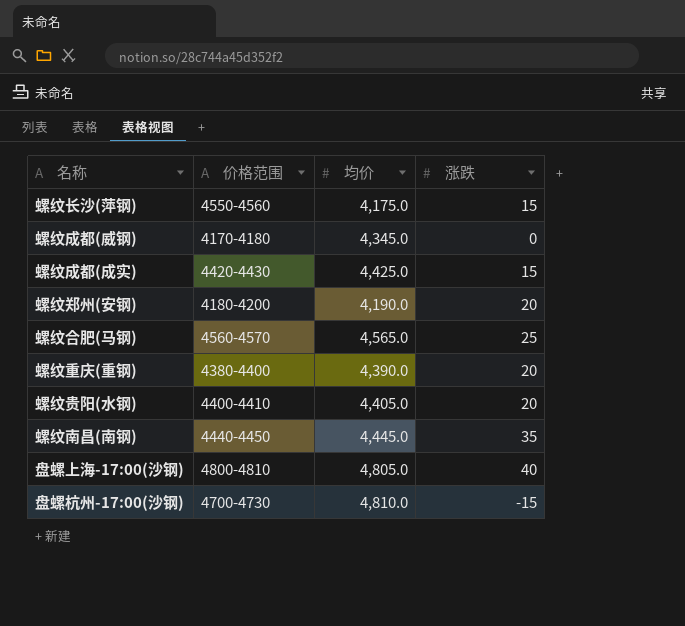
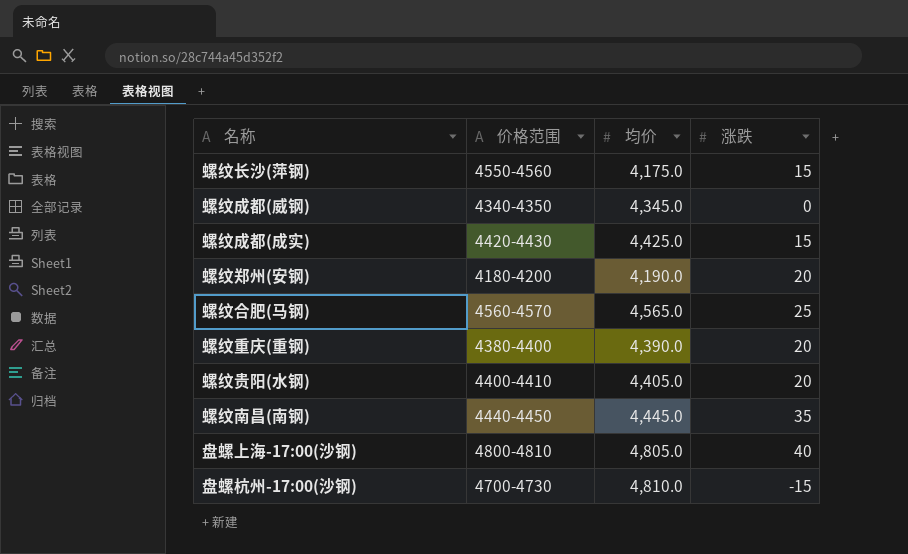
螺纹成都(威钢) | 价格范围: 4170-4180 -> 4340-4350

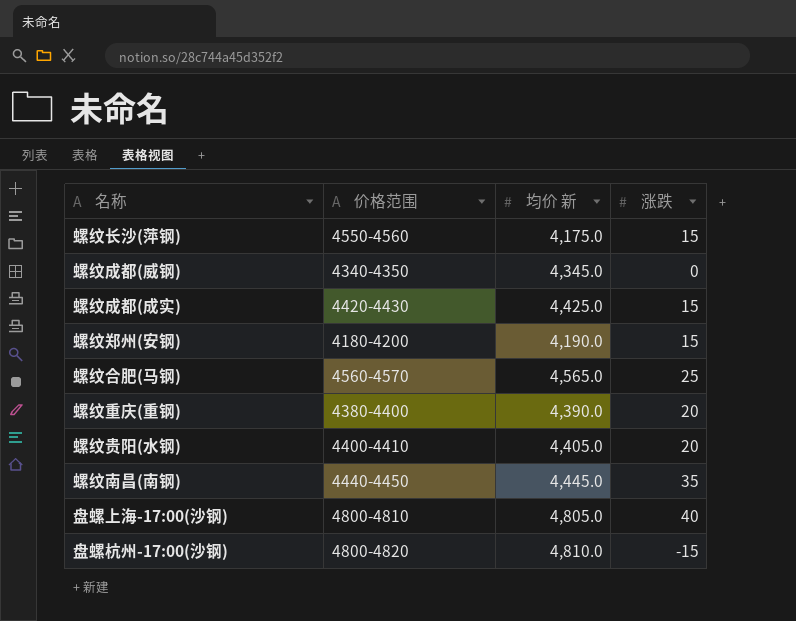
column name: 均价 -> 均价 新
螺纹郑州(安钢) | 涨跌: 20 -> 15
盘螺杭州-17:00(沙钢) | 价格范围: 4700-4730 -> 4800-4820

